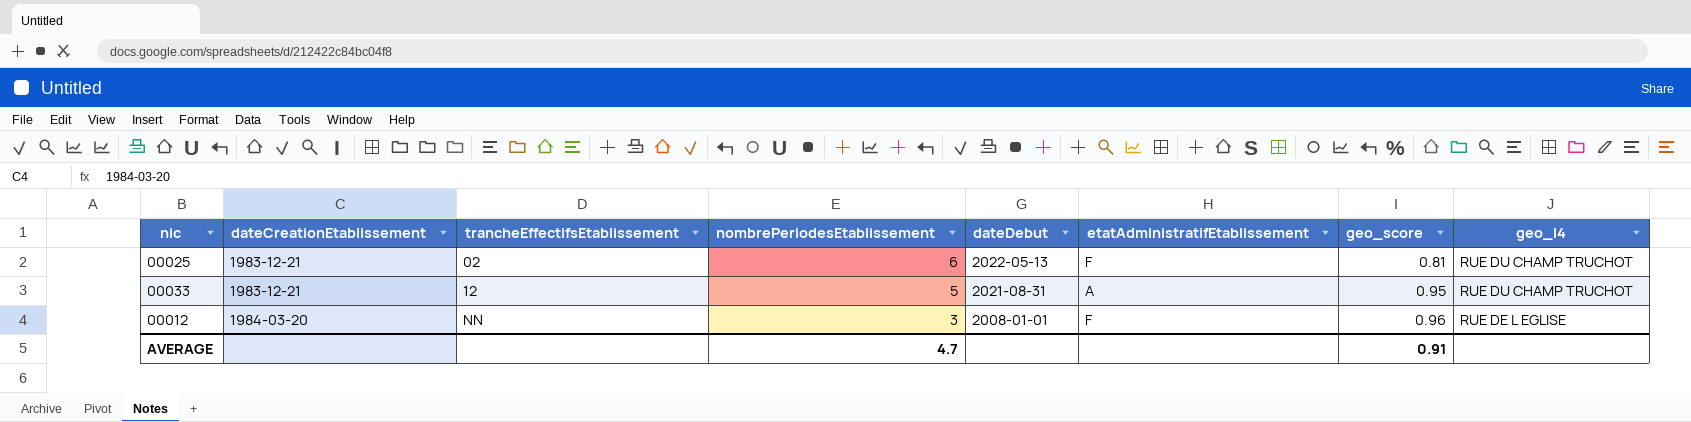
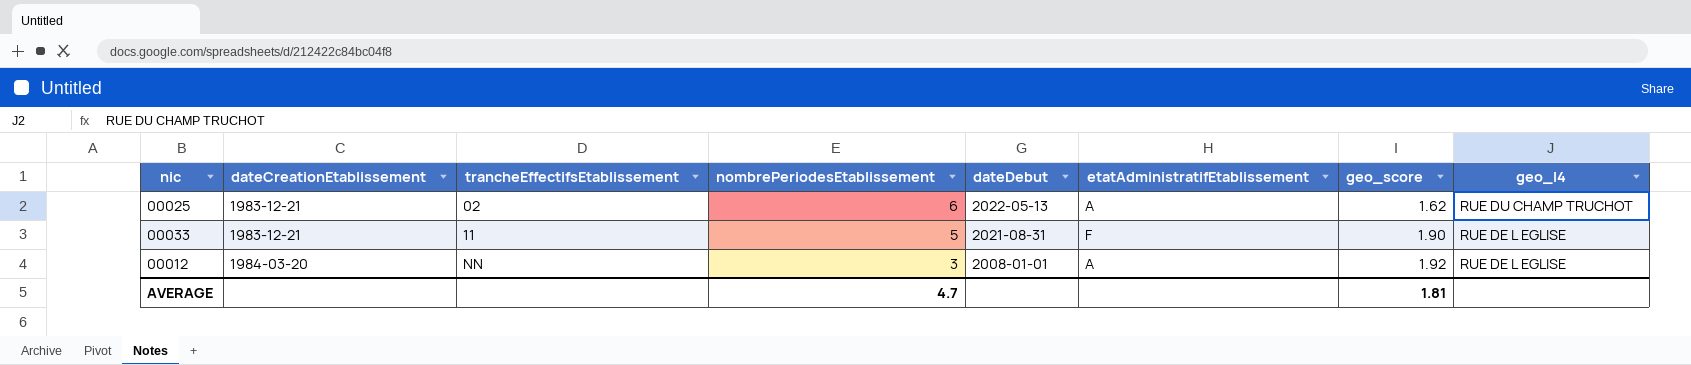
00025 | etatAdministratifEtablissement: F -> A
00025 | geo_score: 0.81 -> 1.62
00033 | trancheEffectifsEtablissement: 12 -> 11
00033 | etatAdministratifEtablissement: A -> F
00033 | geo_score: 0.95 -> 1.90
00033 | geo_l4: RUE DU CHAMP TRUCHOT -> RUE DE L EGLISE
00012 | etatAdministratifEtablissement: F -> A
00012 | geo_score: 0.96 -> 1.92
AVERAGE | geo_score: 0.91 -> 1.81

